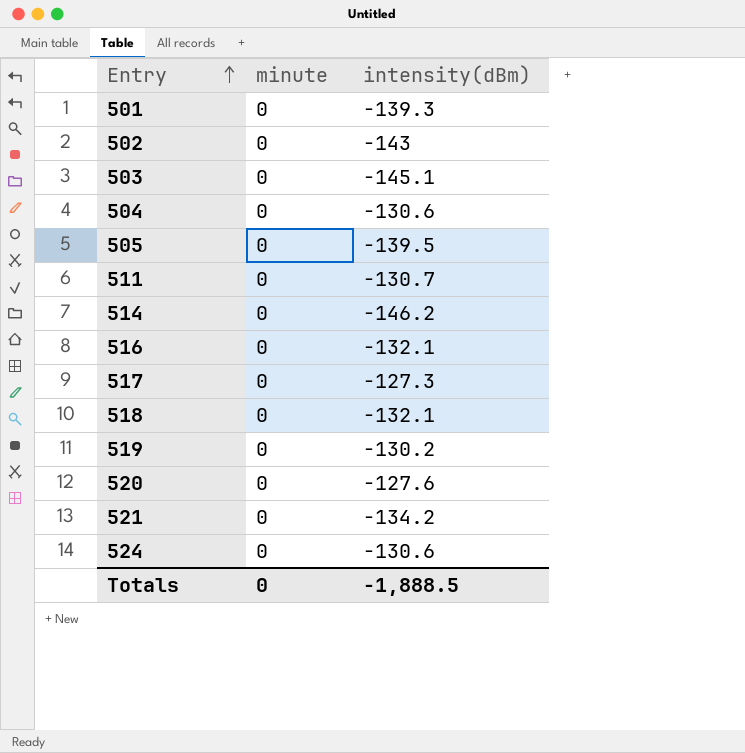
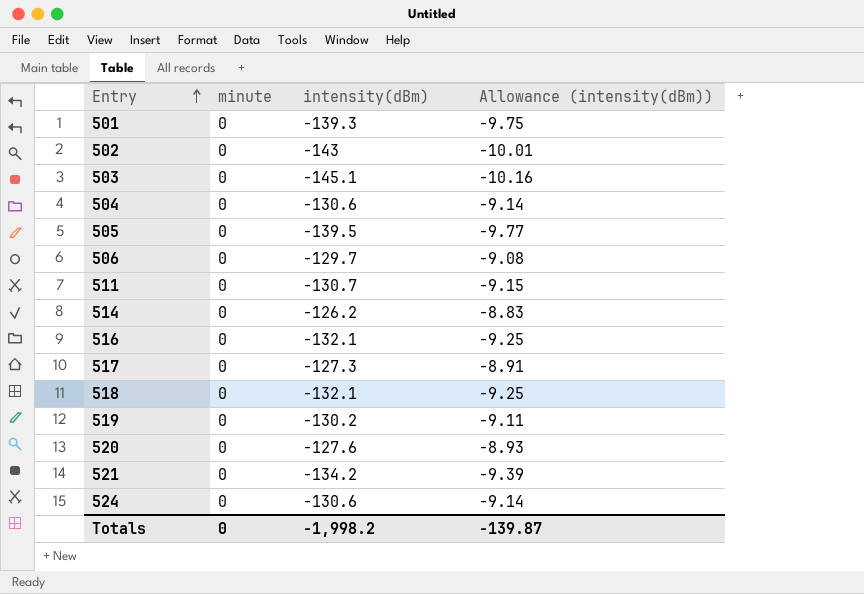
column Allowance (intensity(dBm)) | formula: none -> [intensity(dBm)] * 0.07
row 506: none -> 0 | -129.7 | -9.08
514 | intensity(dBm): -146.2 -> -126.2
Totals | intensity(dBm): -1,888.5 -> -1,998.2

